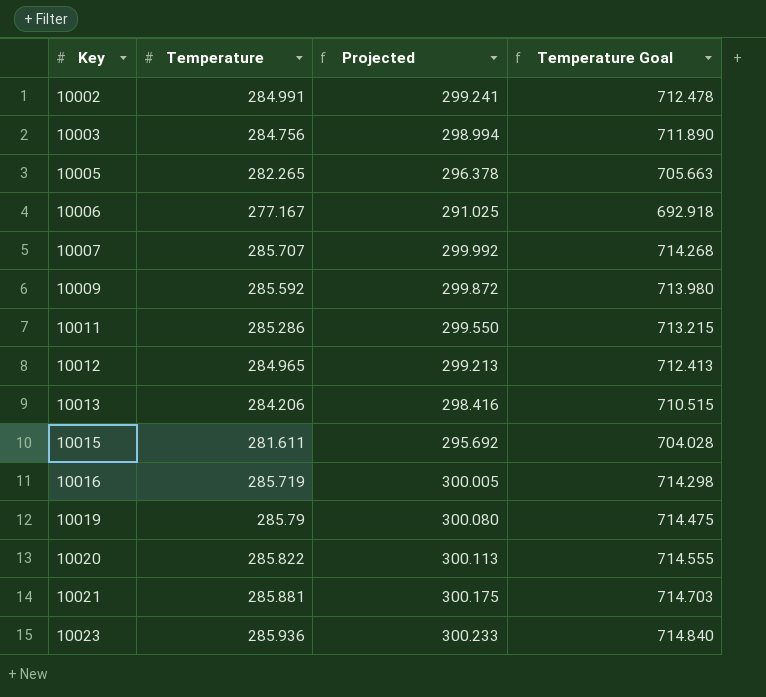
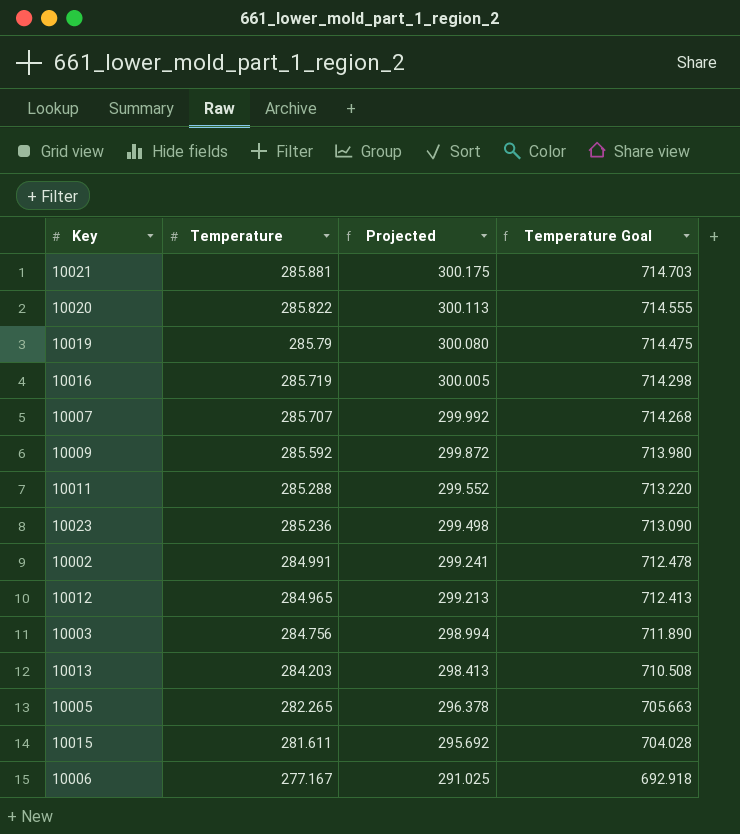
row order: Key ascending -> Temperature descending
10011 | Temperature: 285.286 -> 285.288
10011 | Projected: 299.550 -> 299.552
10011 | Temperature Goal: 713.215 -> 713.220
10023 | Temperature: 285.936 -> 285.236
10023 | Projected: 300.233 -> 299.498
10023 | Temperature Goal: 714.840 -> 713.090
10013 | Temperature: 284.206 -> 284.203
10013 | Projected: 298.416 -> 298.413
10013 | Temperature Goal: 710.515 -> 710.508

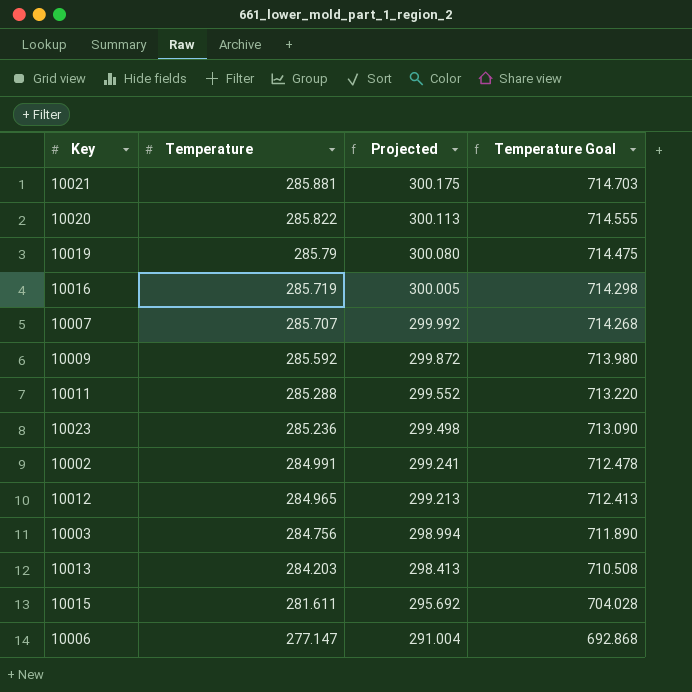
row 10005: 282.265 | 296.378 | 705.663 -> none
10006 | Temperature: 277.167 -> 277.147
10006 | Projected: 291.025 -> 291.004
10006 | Temperature Goal: 692.918 -> 692.868

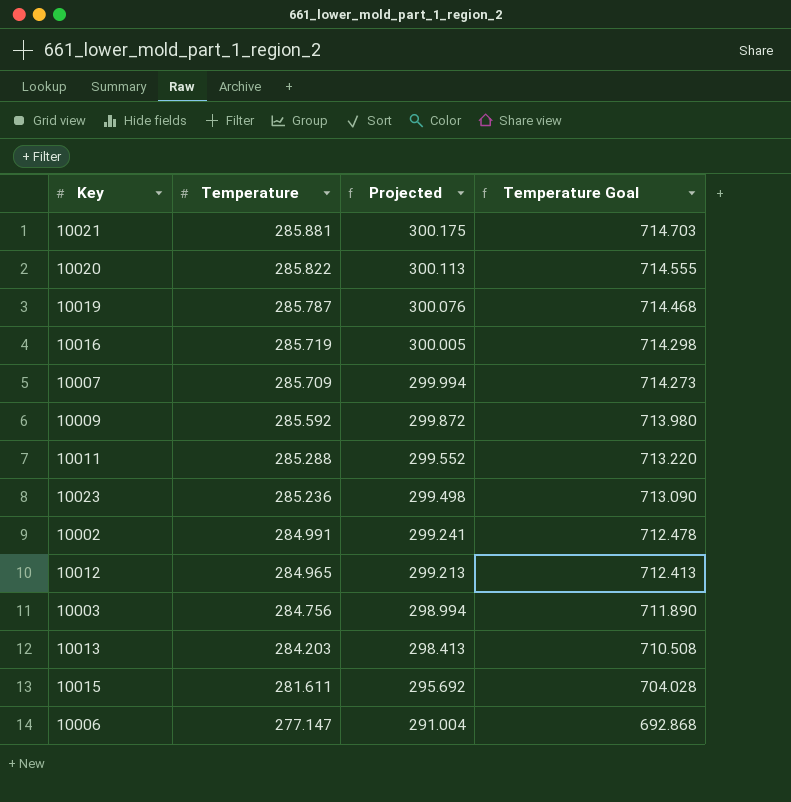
10019 | Temperature: 285.79 -> 285.787
10019 | Projected: 300.080 -> 300.076
10019 | Temperature Goal: 714.475 -> 714.468
10007 | Temperature: 285.707 -> 285.709
10007 | Projected: 299.992 -> 299.994
10007 | Temperature Goal: 714.268 -> 714.273

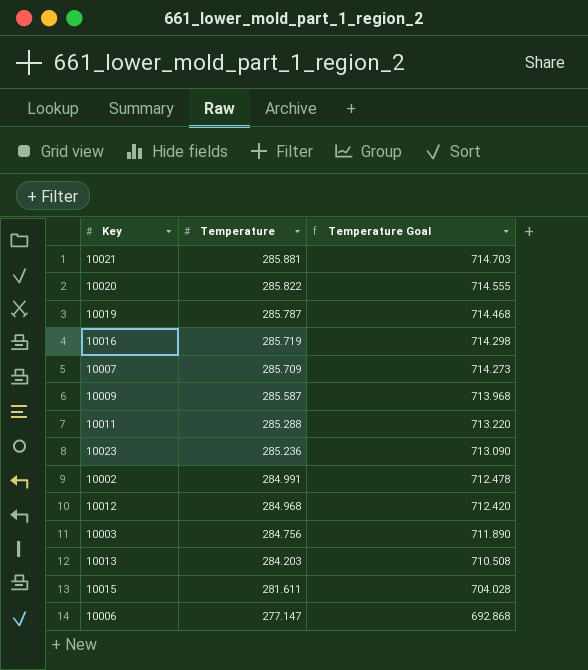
column Projected | formula: [Temperature] * 1.05 -> none
10009 | Temperature: 285.592 -> 285.587
10009 | Temperature Goal: 713.980 -> 713.968
10012 | Temperature: 284.965 -> 284.968
10012 | Temperature Goal: 712.413 -> 712.420

